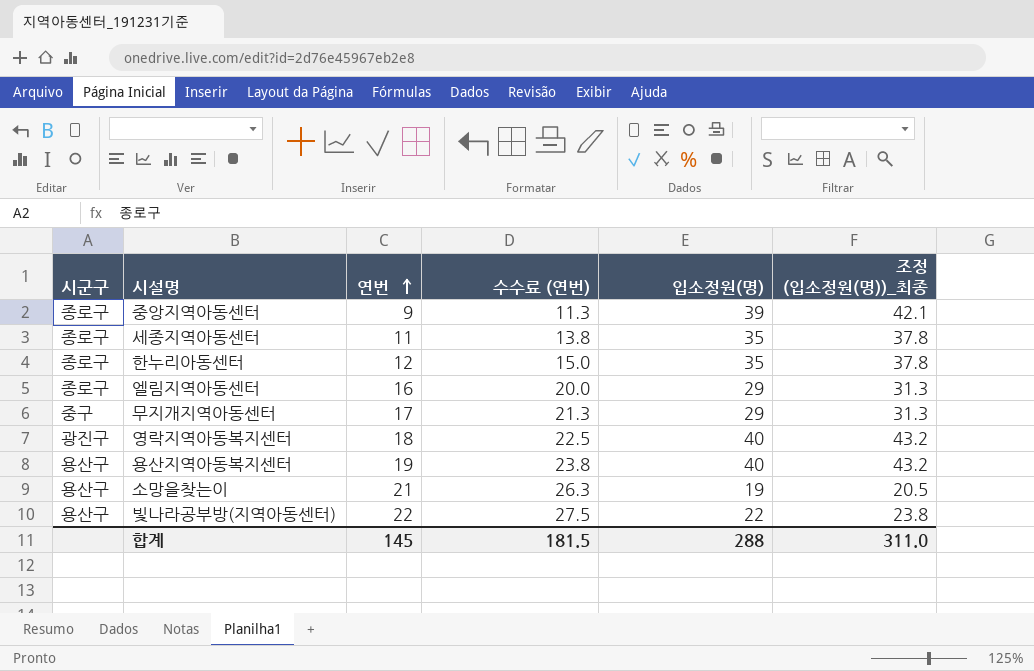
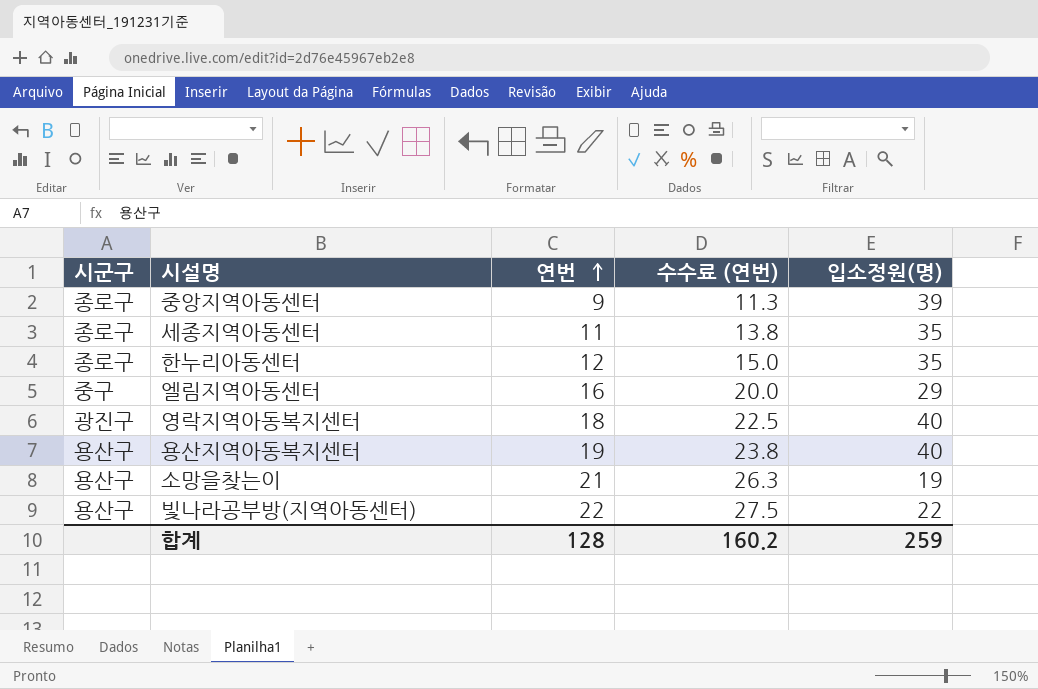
column 조정 (입소정원(명))_최종 | formula: [입소정원(명)] * 1.08 -> none
row 무지개지역아동센터: 중구 | 17 | 21.3 | 29 | 31.3 -> none
엘림지역아동센터 | 시군구: 종로구 -> 중구
합계 | 연번: 145 -> 128
합계 | 수수료 (연번): 181.5 -> 160.2
합계 | 입소정원(명): 288 -> 259

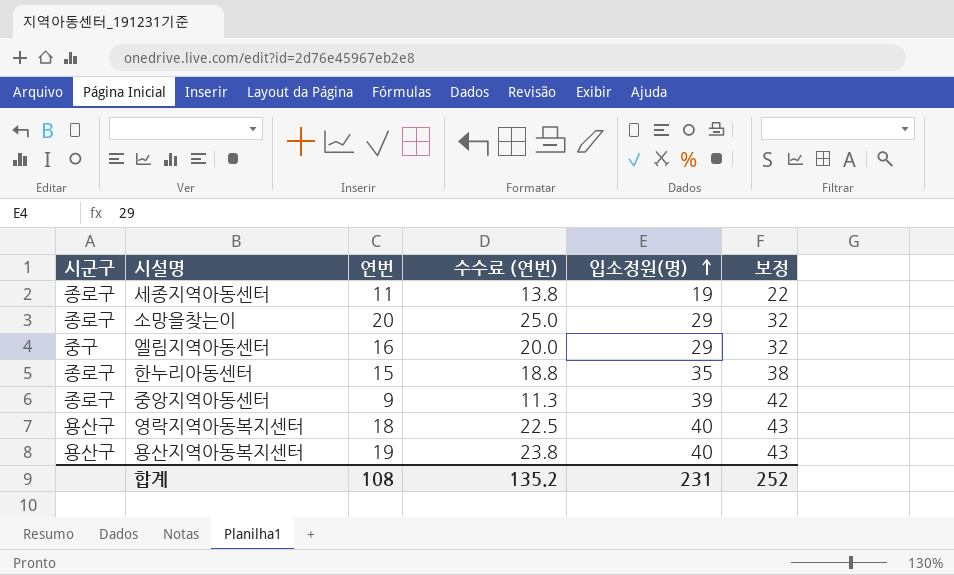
row order: 연번 ascending -> 입소정원(명) ascending
column 보정 | formula: none -> [입소정원(명)] + 3
row 빛나라공부방(지역아동센터): 용산구 | 22 | 27.5 | 22 -> none
세종지역아동센터 | 입소정원(명): 35 -> 19
소망을찾는이 | 시군구: 용산구 -> 종로구
소망을찾는이 | 연번: 21 -> 20
소망을찾는이 | 수수료 (연번): 26.3 -> 25.0
소망을찾는이 | 입소정원(명): 19 -> 29
한누리아동센터 | 연번: 12 -> 15
한누리아동센터 | 수수료 (연번): 15.0 -> 18.8
영락지역아동복지센터 | 시군구: 광진구 -> 용산구
합계 | 연번: 128 -> 108
합계 | 수수료 (연번): 160.2 -> 135.2
합계 | 입소정원(명): 259 -> 231

